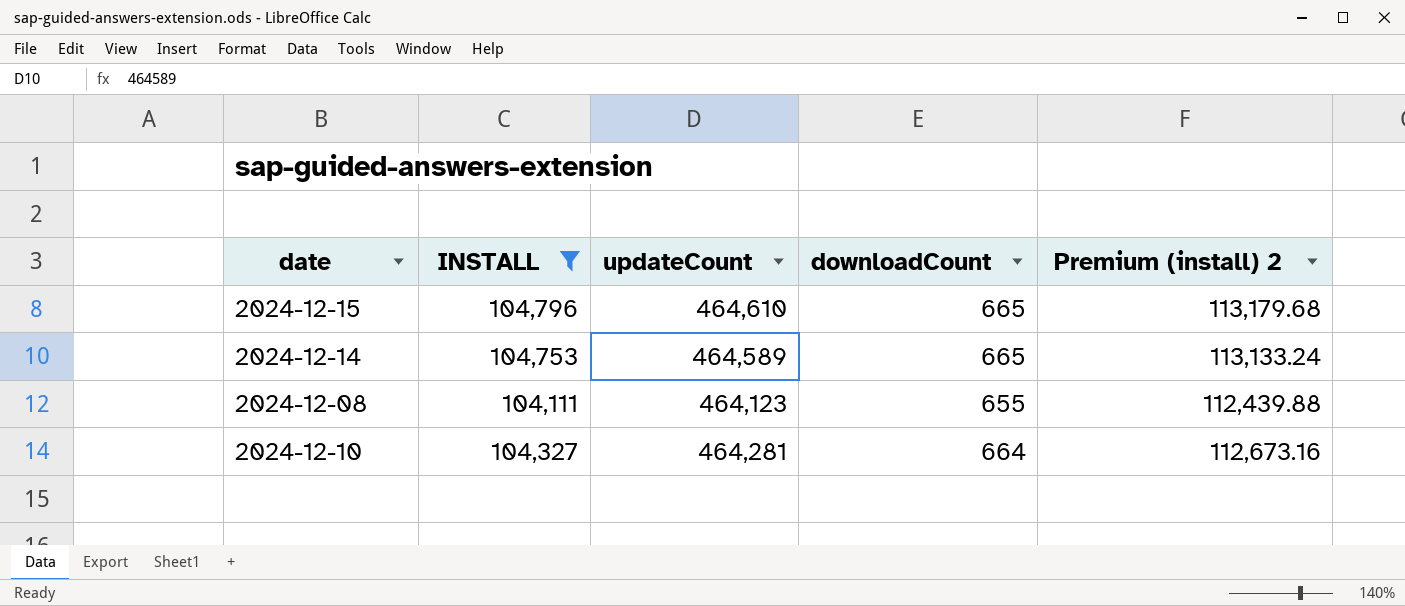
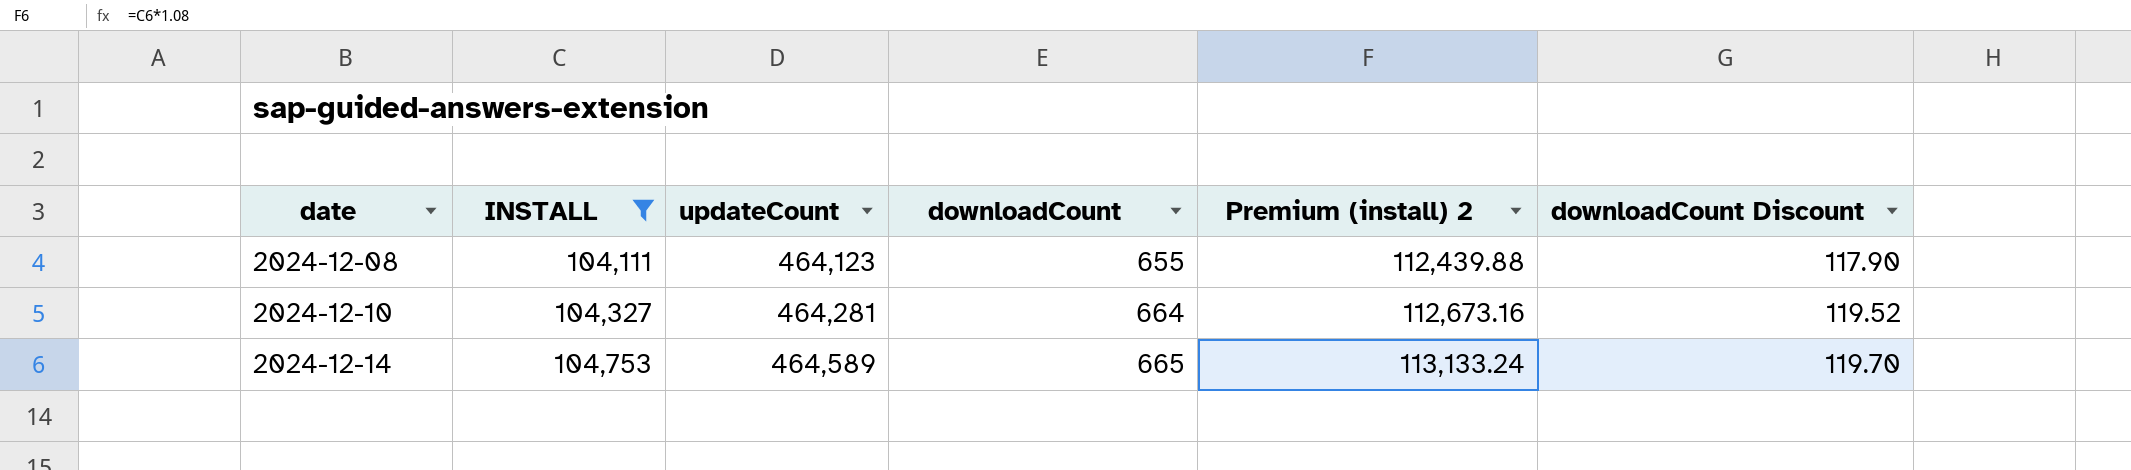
row order: none -> date ascending
column downloadCount Discount | formula: none -> [downloadCount] * 0.18
row 2024-12-15: 104,796 | 464,610 | 665 | 113,179.68 -> none

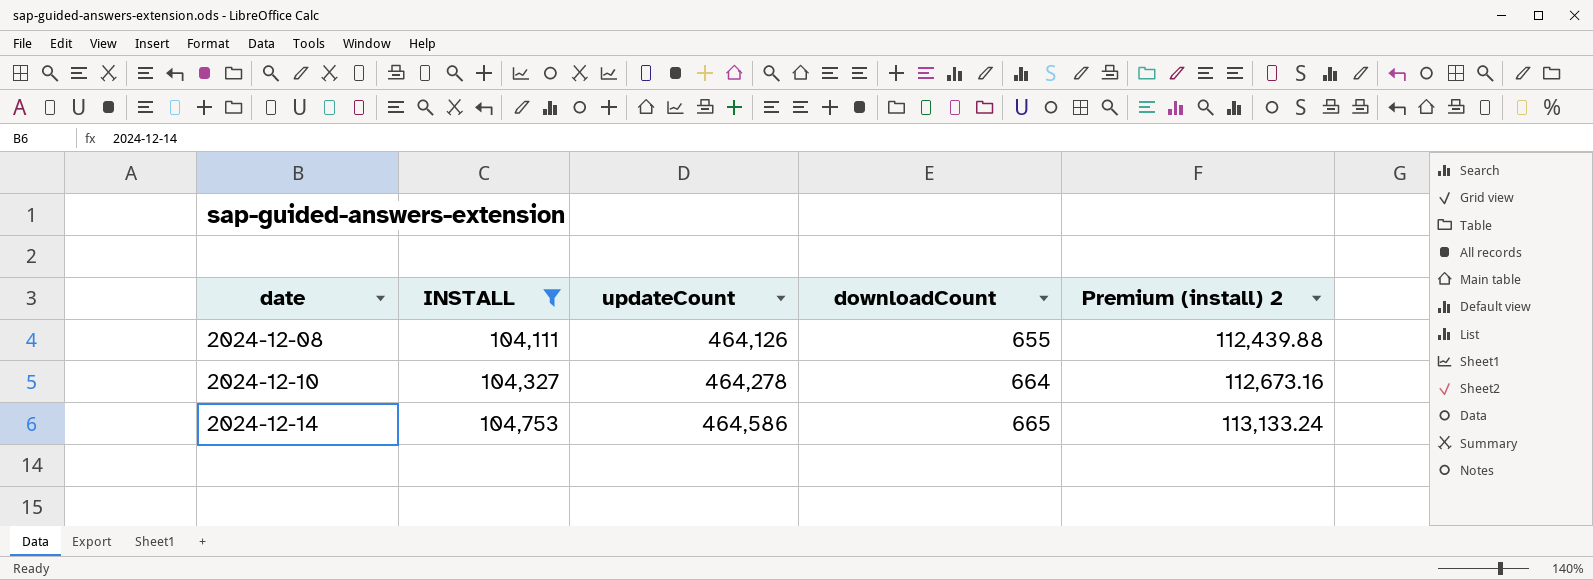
column downloadCount Discount | formula: [downloadCount] * 0.18 -> none
2024-12-08 | updateCount: 464,123 -> 464,126
2024-12-10 | updateCount: 464,281 -> 464,278
2024-12-14 | updateCount: 464,589 -> 464,586

